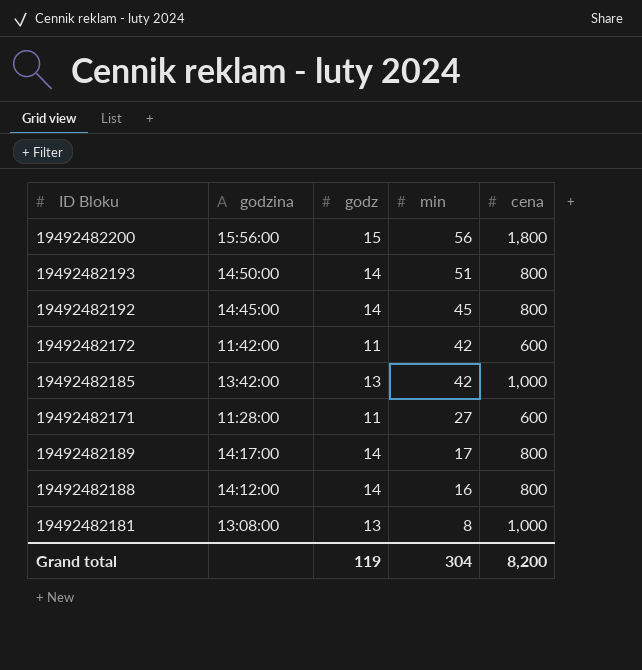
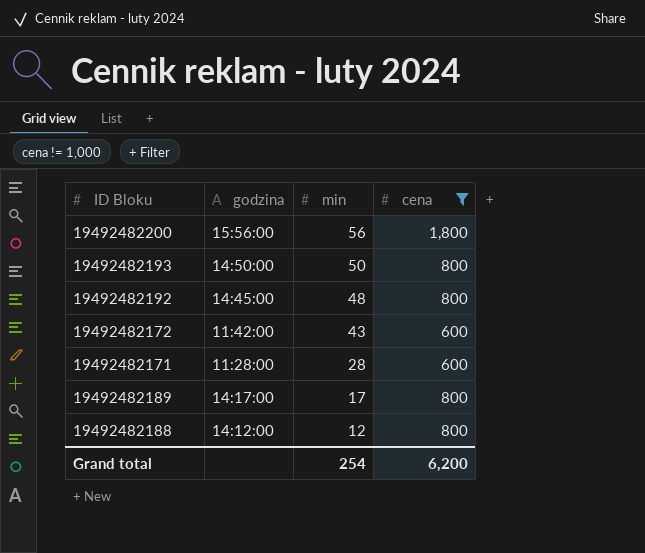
filter: none -> cena != 1,000
column godz | position: 3 -> none
19492482193 | min: 51 -> 50
19492482192 | min: 45 -> 48
19492482172 | min: 42 -> 43
19492482171 | min: 27 -> 28
19492482188 | min: 16 -> 12
Grand total | min: 304 -> 254
Grand total | cena: 8,200 -> 6,200

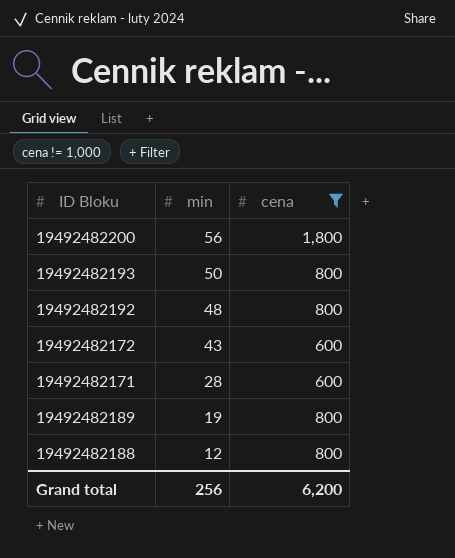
column godzina | position: 2 -> none
19492482189 | min: 17 -> 19
Grand total | min: 254 -> 256

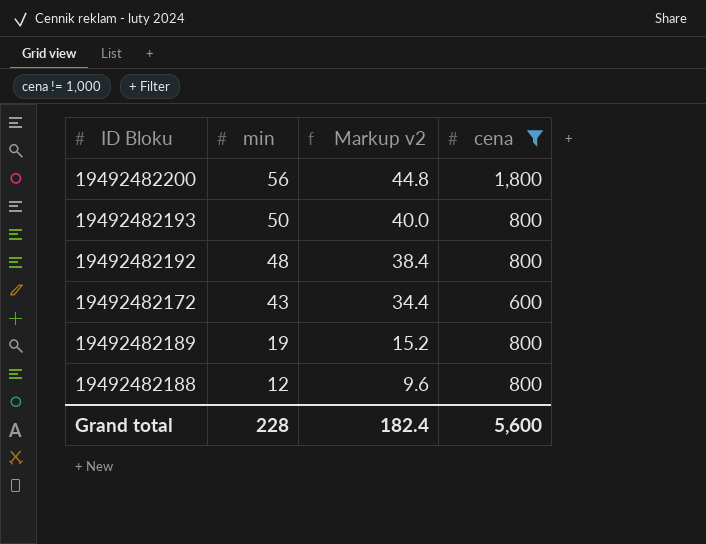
column Markup v2 | formula: none -> [min] * 0.8
row 19492482171: 28 | 600 -> none
Grand total | min: 256 -> 228
Grand total | cena: 6,200 -> 5,600

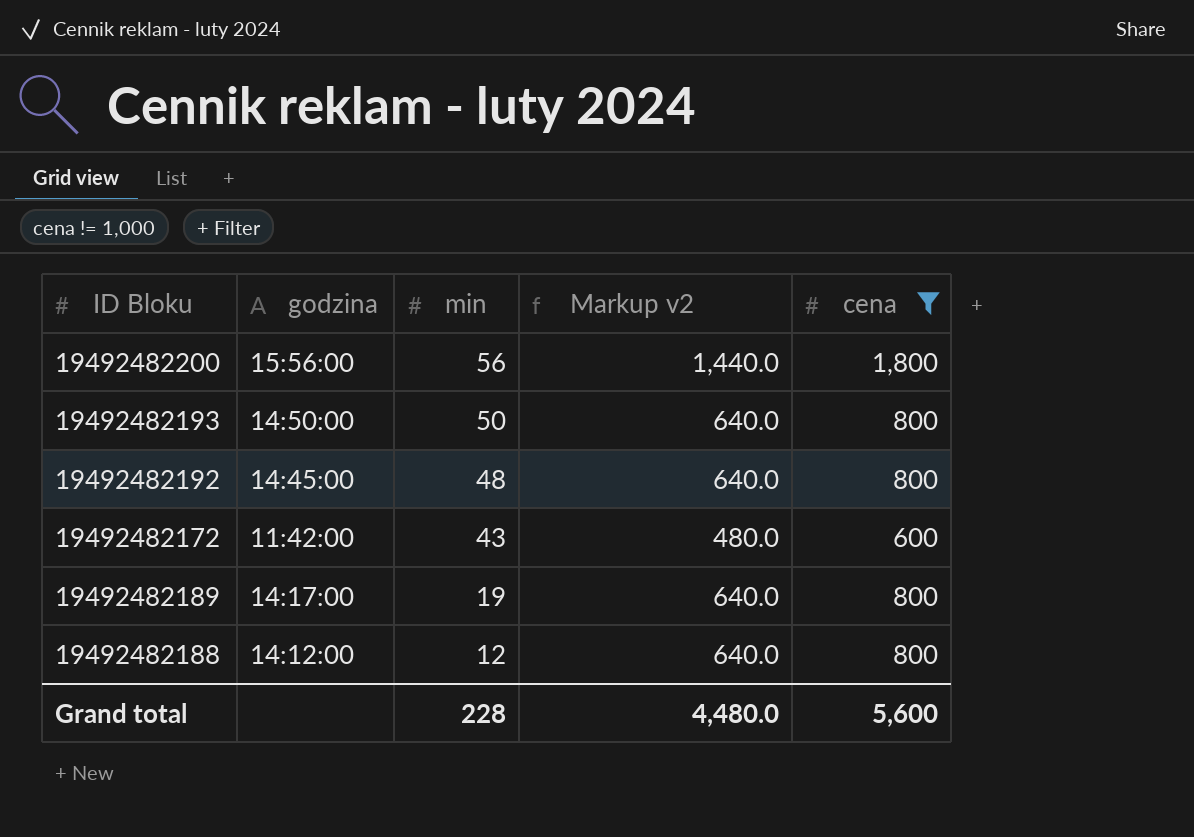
column godzina | position: none -> 2
column Markup v2 | formula: [min] * 0.8 -> [cena] * 0.8
Grand total | Markup v2: 182.4 -> 4,480.0

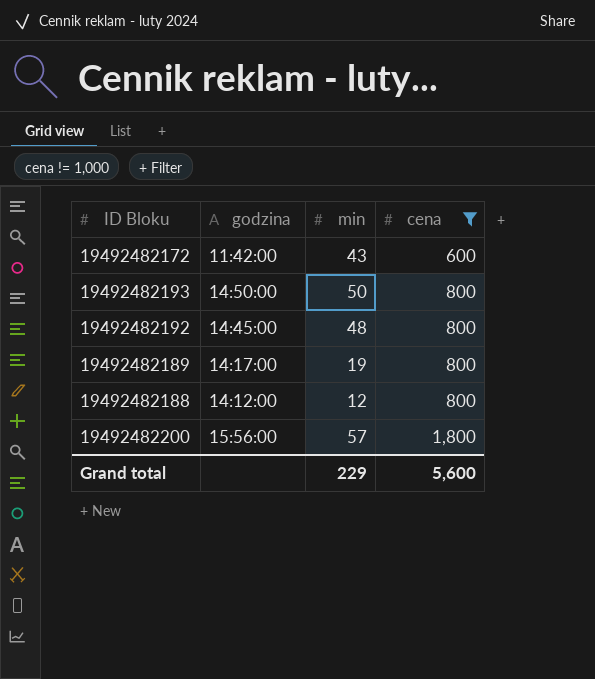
row order: min descending -> cena ascending
column Markup v2 | formula: [cena] * 0.8 -> none
19492482200 | min: 56 -> 57
Grand total | min: 228 -> 229

